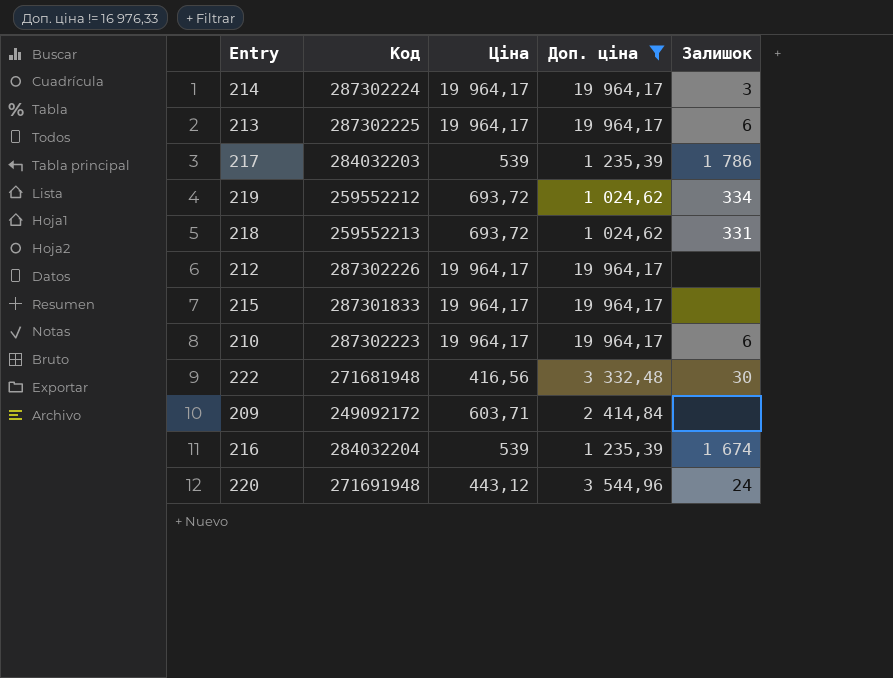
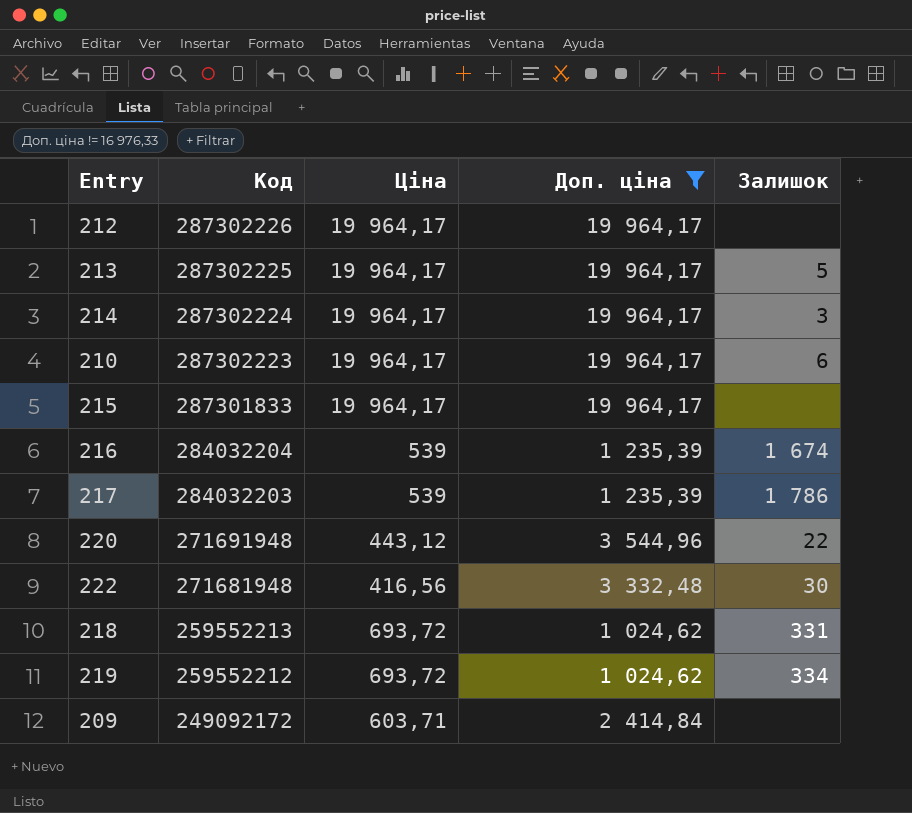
row order: none -> Код descending
213 | Залишок: 6 -> 5
220 | Залишок: 24 -> 22

